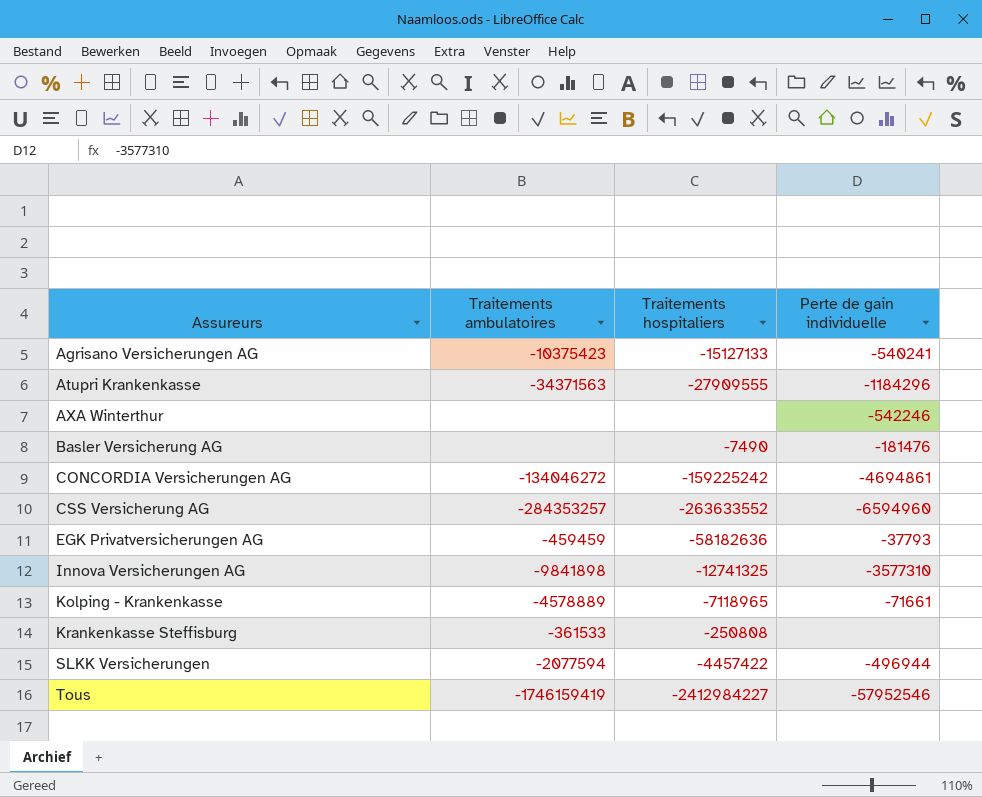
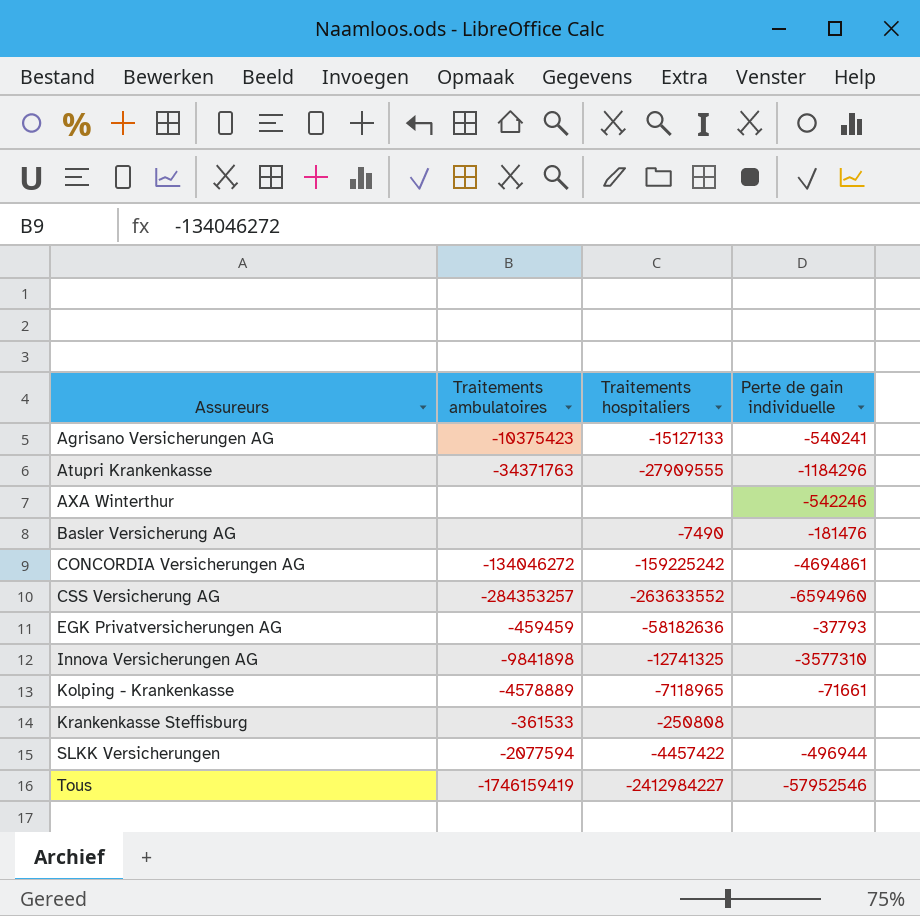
Atupri Krankenkasse | Traitements ambulatoires: -34371563 -> -34371763

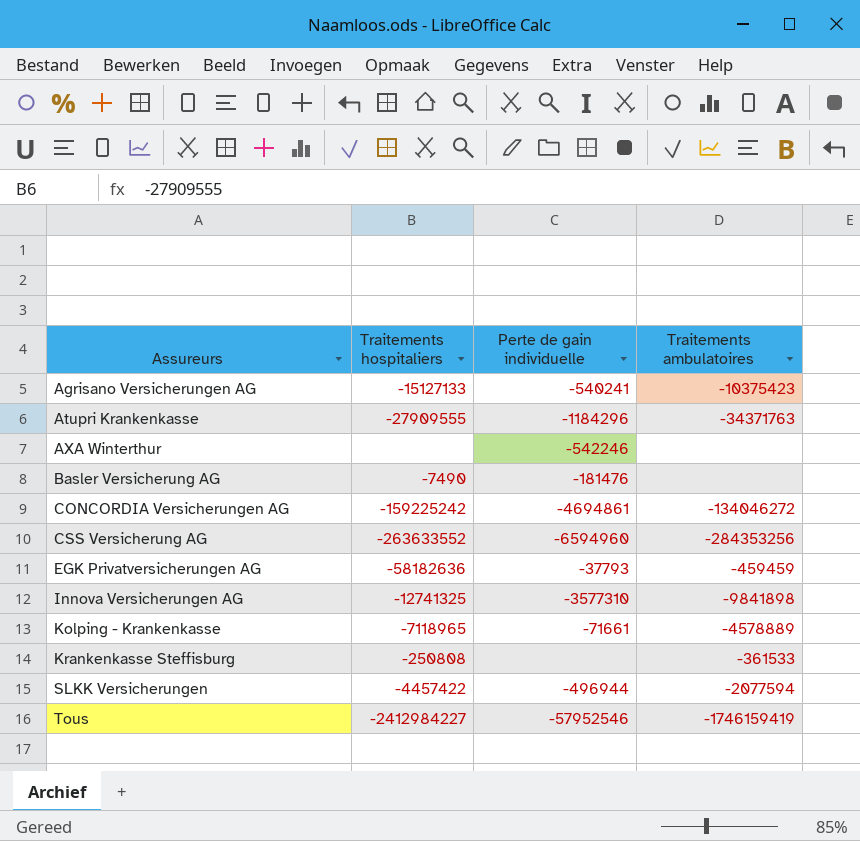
column Traitements ambulatoires | position: 2 -> 4
CSS Versicherung AG | Traitements ambulatoires: -284353257 -> -284353256

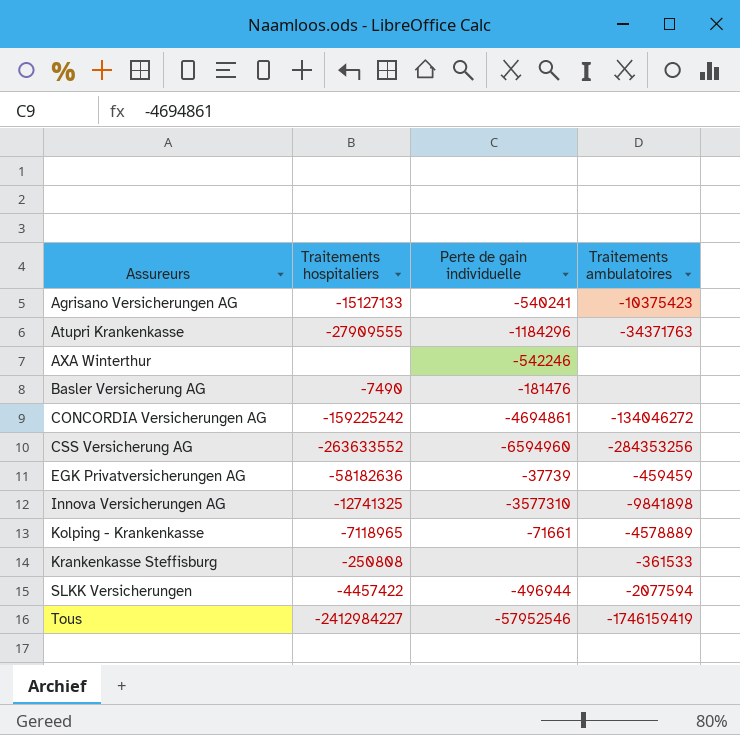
EGK Privatversicherungen AG | Perte de gain individuelle: -37793 -> -37739

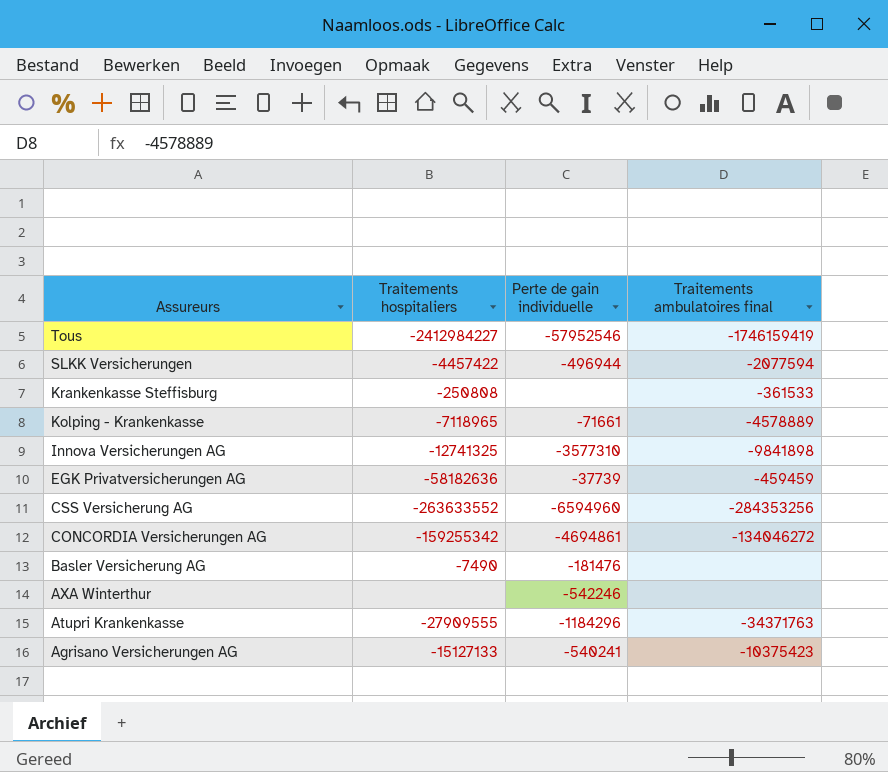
row order: Assureurs ascending -> Assureurs descending
column name: Traitements ambulatoires -> Traitements ambulatoires final
CONCORDIA Versicherungen AG | Traitements hospitaliers: -159225242 -> -159255342

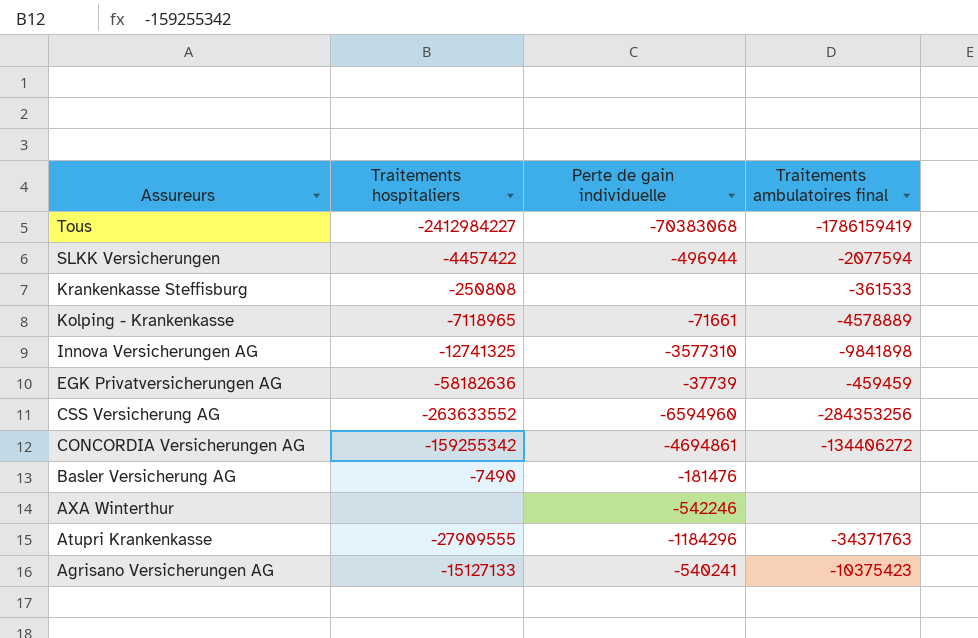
Tous | Perte de gain individuelle: -57952546 -> -70383068
Tous | Traitements ambulatoires final: -1746159419 -> -1786159419
CONCORDIA Versicherungen AG | Traitements ambulatoires final: -134046272 -> -134406272

